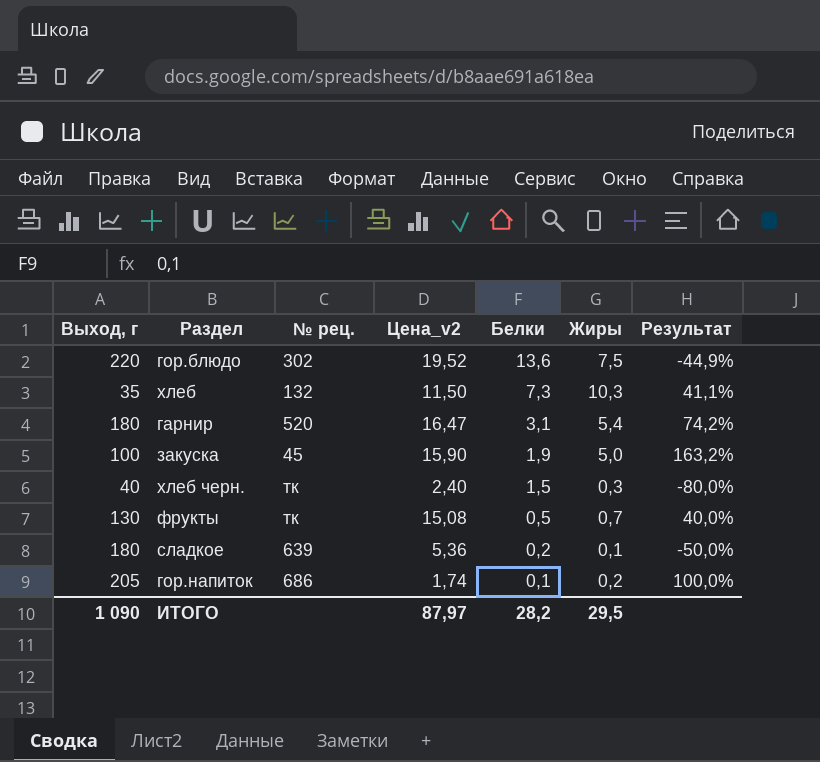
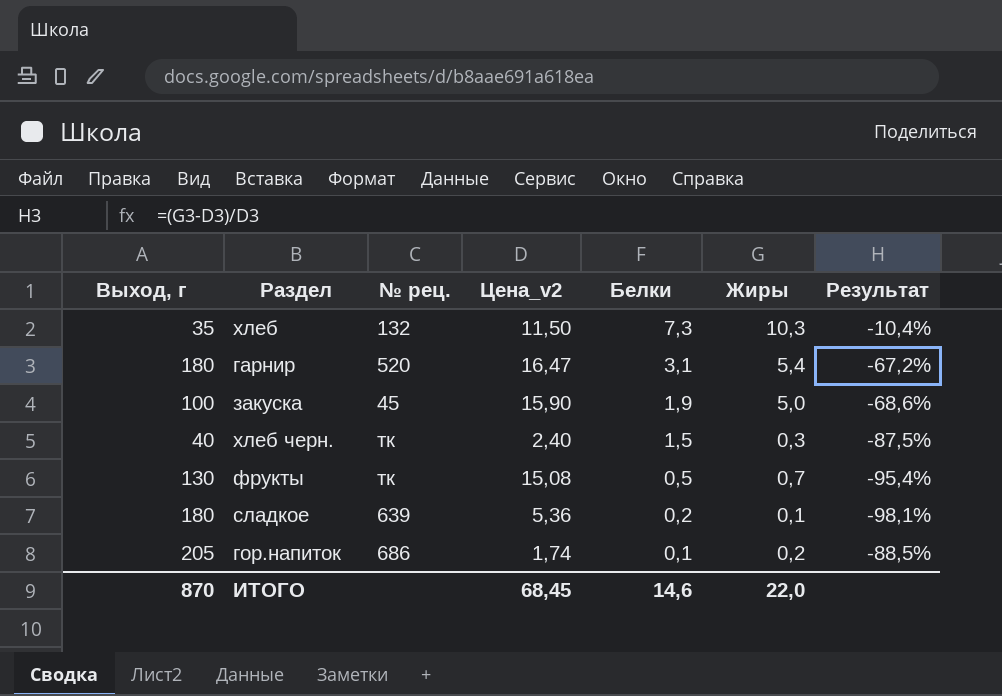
column Результат | formula: ([Жиры] - [Белки]) / [Белки] -> ([Жиры] - [Цена_v2]) / [Цена_v2]
row гор.блюдо: 220 | 302 | 19,52 | 13,6 | 7,5 | -44,9% -> none
ИТОГО | Выход, г: 1 090 -> 870
ИТОГО | Цена_v2: 87,97 -> 68,45
ИТОГО | Белки: 28,2 -> 14,6
ИТОГО | Жиры: 29,5 -> 22,0

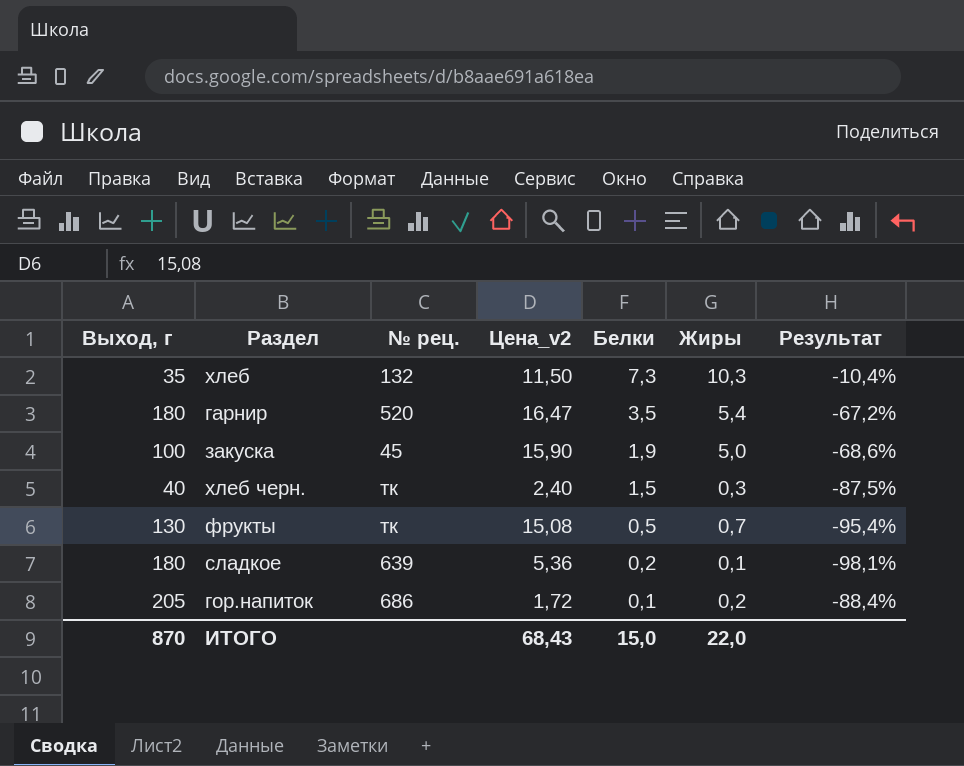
гарнир | Белки: 3,1 -> 3,5
гор.напиток | Цена_v2: 1,74 -> 1,72
гор.напиток | Результат: -88,5% -> -88,4%
ИТОГО | Цена_v2: 68,45 -> 68,43
ИТОГО | Белки: 14,6 -> 15,0

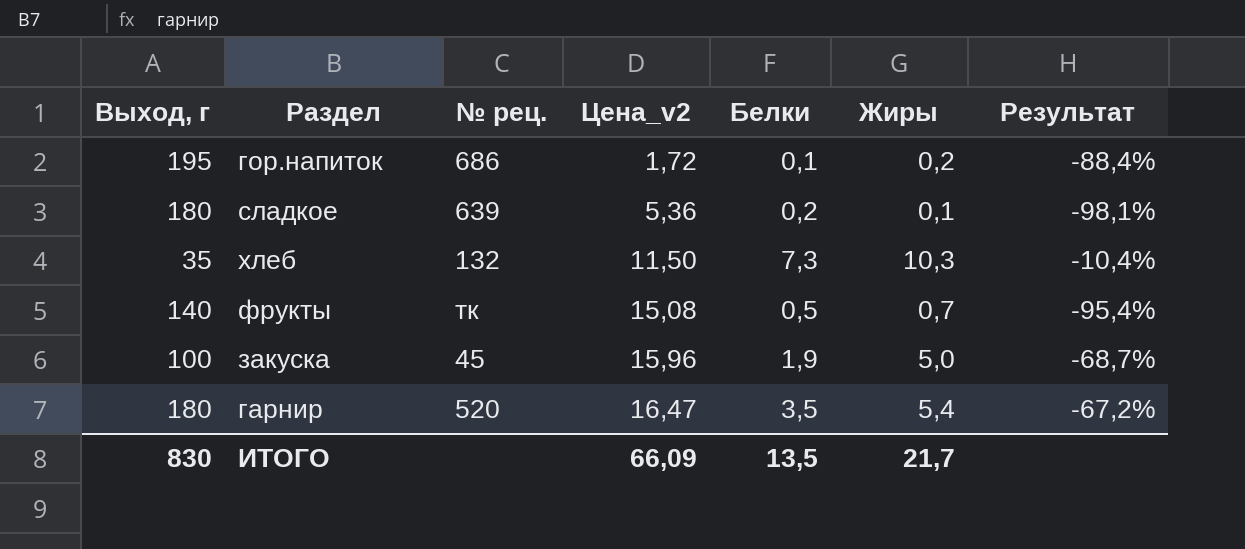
row order: Белки descending -> Цена_v2 ascending
row хлеб черн.: 40 | тк | 2,40 | 1,5 | 0,3 | -87,5% -> none
гор.напиток | Выход, г: 205 -> 195
фрукты | Выход, г: 130 -> 140
закуска | Цена_v2: 15,90 -> 15,96
закуска | Результат: -68,6% -> -68,7%
ИТОГО | Выход, г: 870 -> 830
ИТОГО | Цена_v2: 68,43 -> 66,09
ИТОГО | Белки: 15,0 -> 13,5
ИТОГО | Жиры: 22,0 -> 21,7

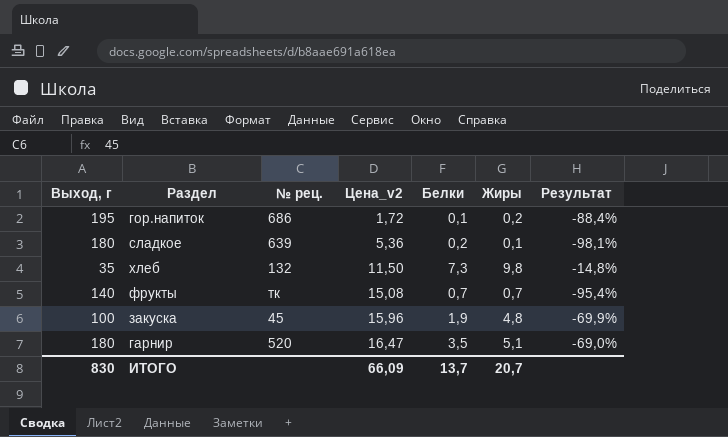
хлеб | Жиры: 10,3 -> 9,8
хлеб | Результат: -10,4% -> -14,8%
фрукты | Белки: 0,5 -> 0,7
закуска | Жиры: 5,0 -> 4,8
закуска | Результат: -68,7% -> -69,9%
гарнир | Жиры: 5,4 -> 5,1
гарнир | Результат: -67,2% -> -69,0%
ИТОГО | Белки: 13,5 -> 13,7
ИТОГО | Жиры: 21,7 -> 20,7

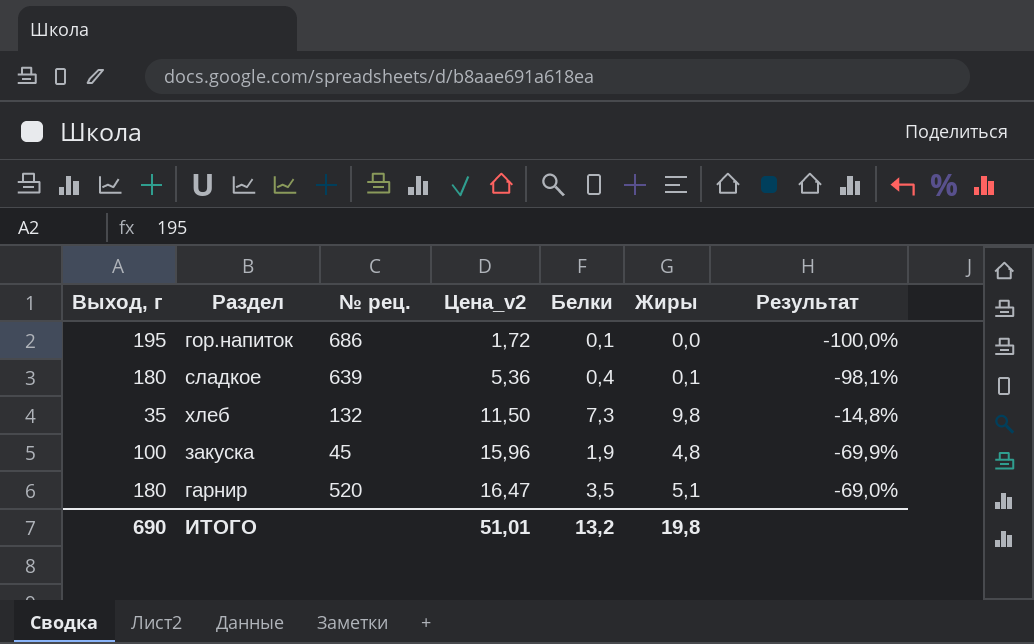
row фрукты: 140 | тк | 15,08 | 0,7 | 0,7 | -95,4% -> none
гор.напиток | Жиры: 0,2 -> 0,0
гор.напиток | Результат: -88,4% -> -100,0%
сладкое | Белки: 0,2 -> 0,4
ИТОГО | Выход, г: 830 -> 690
ИТОГО | Цена_v2: 66,09 -> 51,01
ИТОГО | Белки: 13,7 -> 13,2
ИТОГО | Жиры: 20,7 -> 19,8

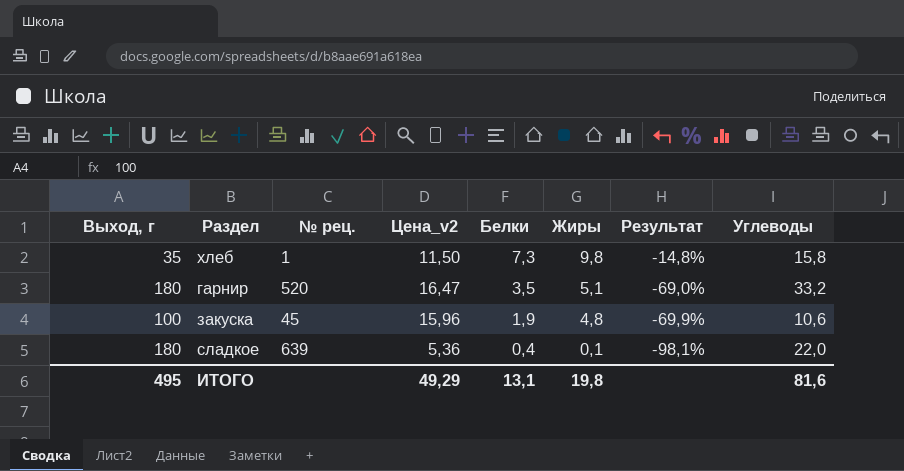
row order: Цена_v2 ascending -> Белки descending
column Углеводы | position: none -> 8
row гор.напиток: 195 | 686 | 1,72 | 0,1 | 0,0 | -100,0% -> none
хлеб | № рец.: 132 -> 1
ИТОГО | Выход, г: 690 -> 495
ИТОГО | Цена_v2: 51,01 -> 49,29
ИТОГО | Белки: 13,2 -> 13,1

